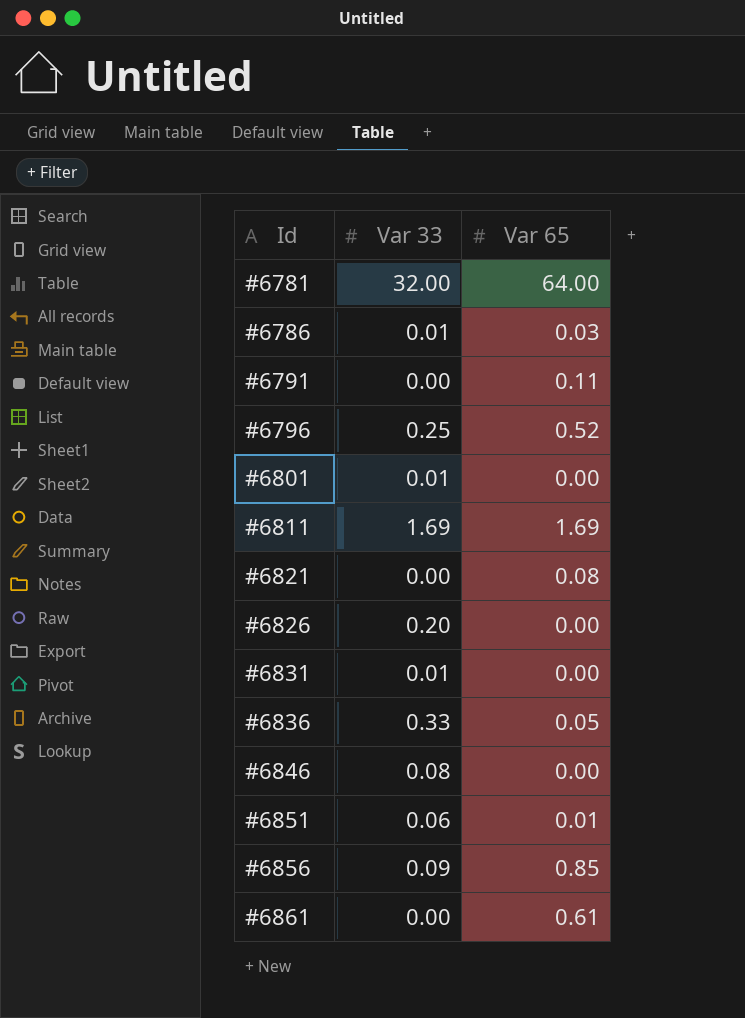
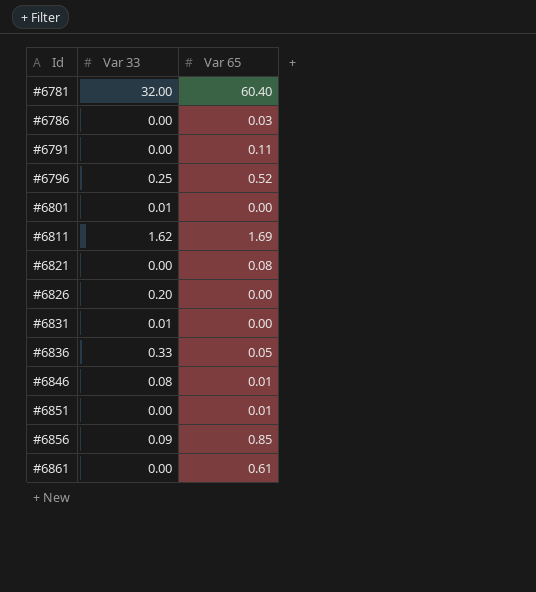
#6781 | Var 65: 64.00 -> 60.40
#6786 | Var 33: 0.01 -> 0.00
#6811 | Var 33: 1.69 -> 1.62
#6846 | Var 65: 0.00 -> 0.01
#6851 | Var 33: 0.06 -> 0.00

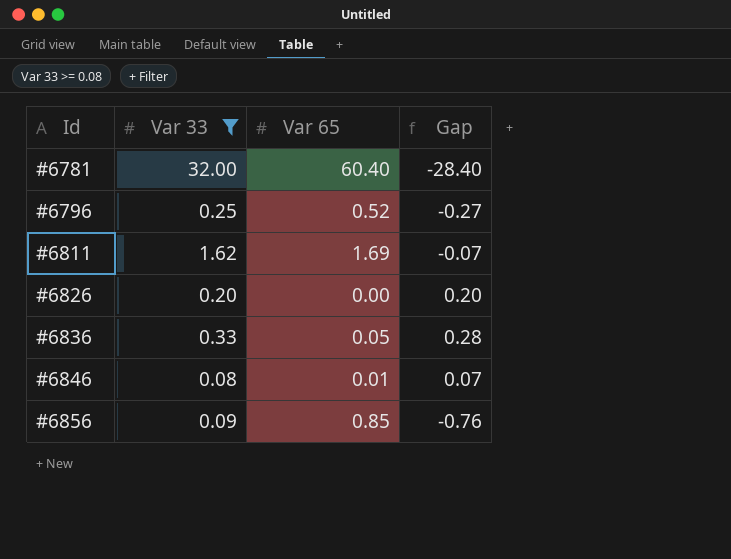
filter: none -> Var 33 >= 0.08
column Gap | formula: none -> [Var 33] - [Var 65]

